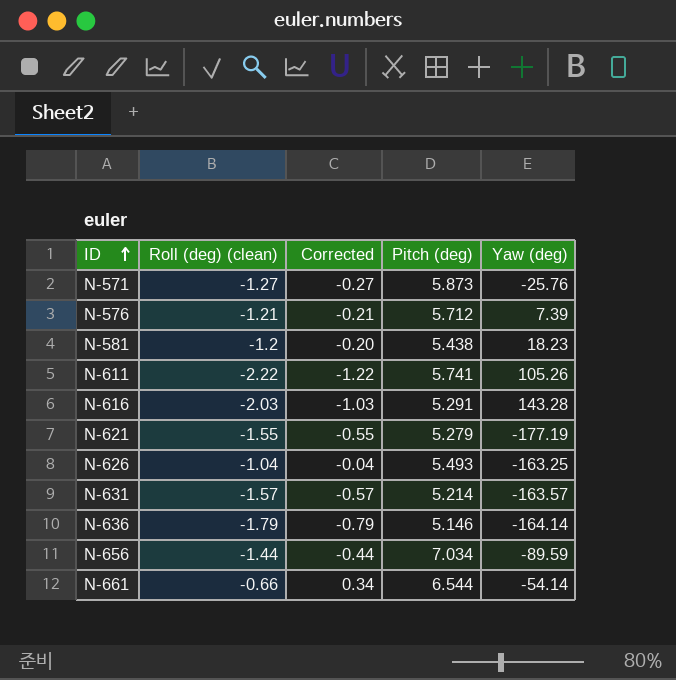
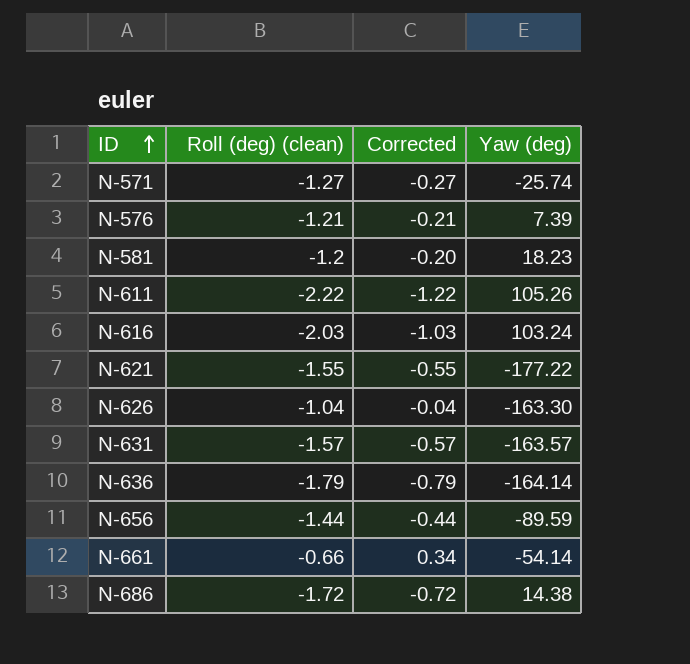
column Pitch (deg) | position: 4 -> none
N-571 | Yaw (deg): -25.76 -> -25.74
N-616 | Yaw (deg): 143.28 -> 103.24
N-621 | Yaw (deg): -177.19 -> -177.22
N-626 | Yaw (deg): -163.25 -> -163.30
row N-686: none -> -1.72 | -0.72 | 14.38

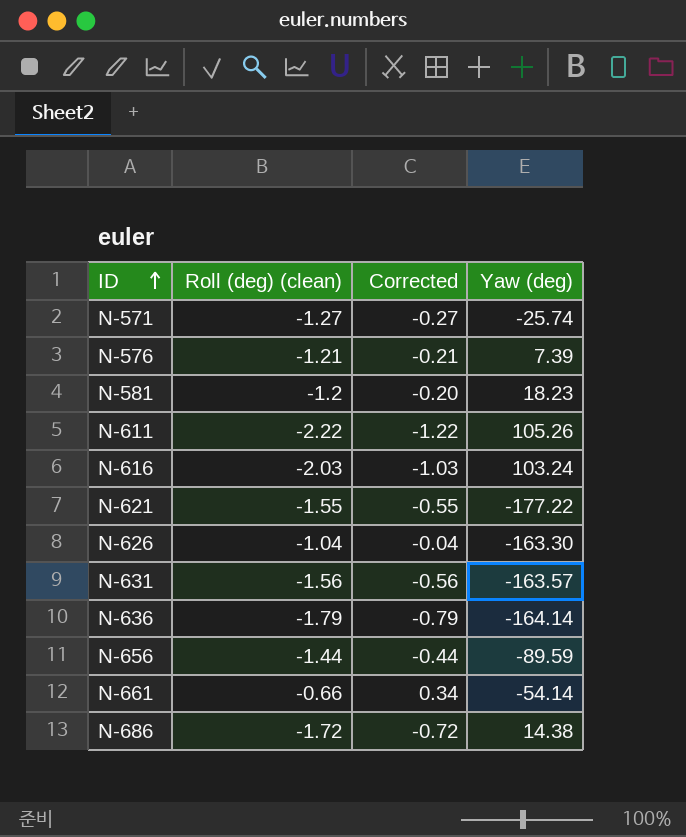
N-631 | Roll (deg) (clean): -1.57 -> -1.56
N-631 | Corrected: -0.57 -> -0.56

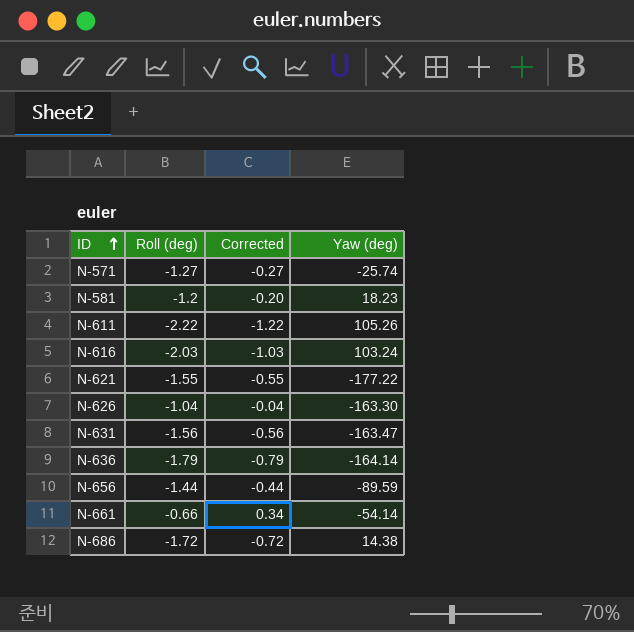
column name: Roll (deg) (clean) -> Roll (deg)
row N-576: -1.21 | -0.21 | 7.39 -> none
N-631 | Yaw (deg): -163.57 -> -163.47

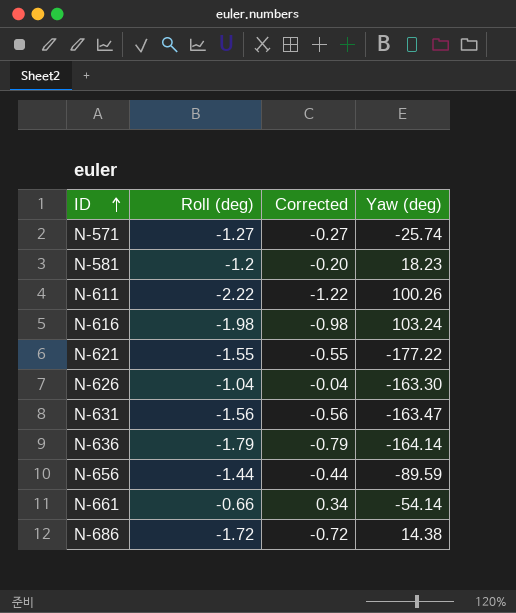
N-611 | Yaw (deg): 105.26 -> 100.26
N-616 | Roll (deg): -2.03 -> -1.98
N-616 | Corrected: -1.03 -> -0.98

